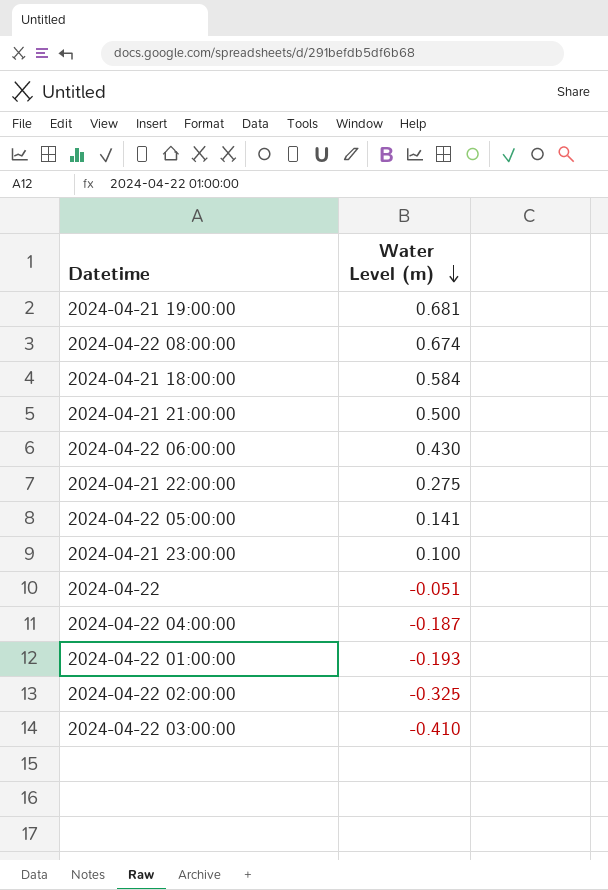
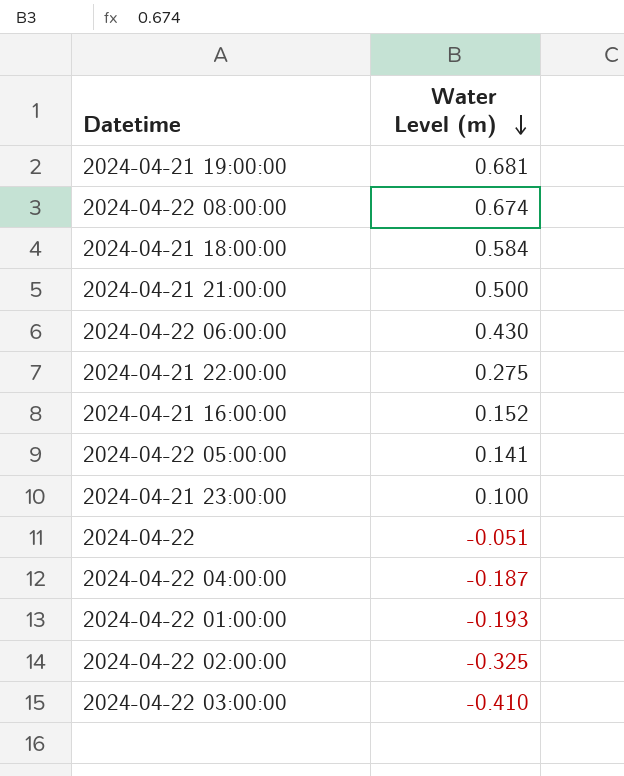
row 2024-04-21 16:00:00: none -> 0.152

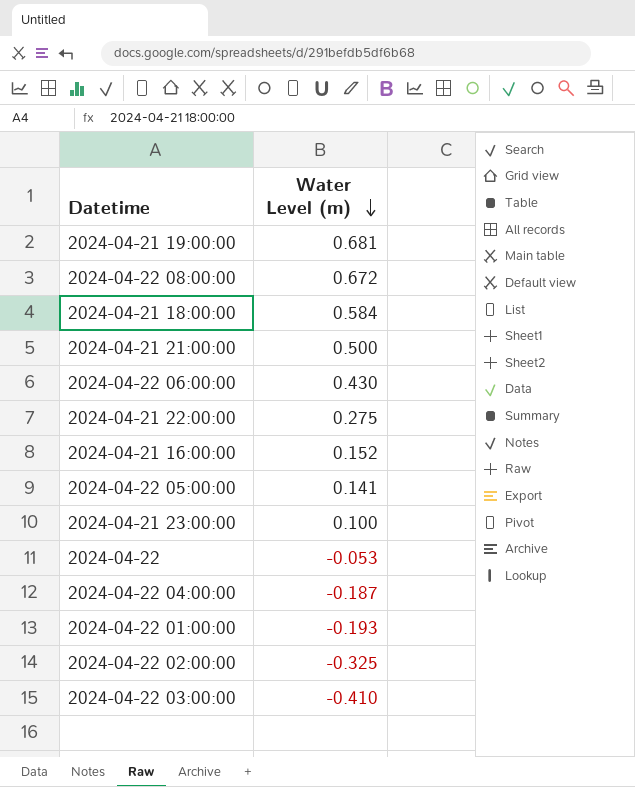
2024-04-22 08:00:00 | Water Level (m): 0.674 -> 0.672
2024-04-22 | Water Level (m): -0.051 -> -0.053

